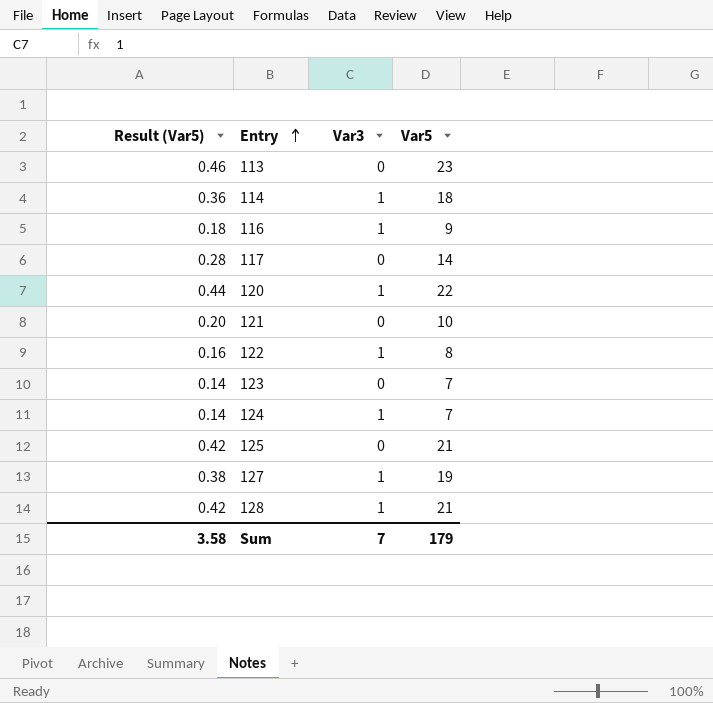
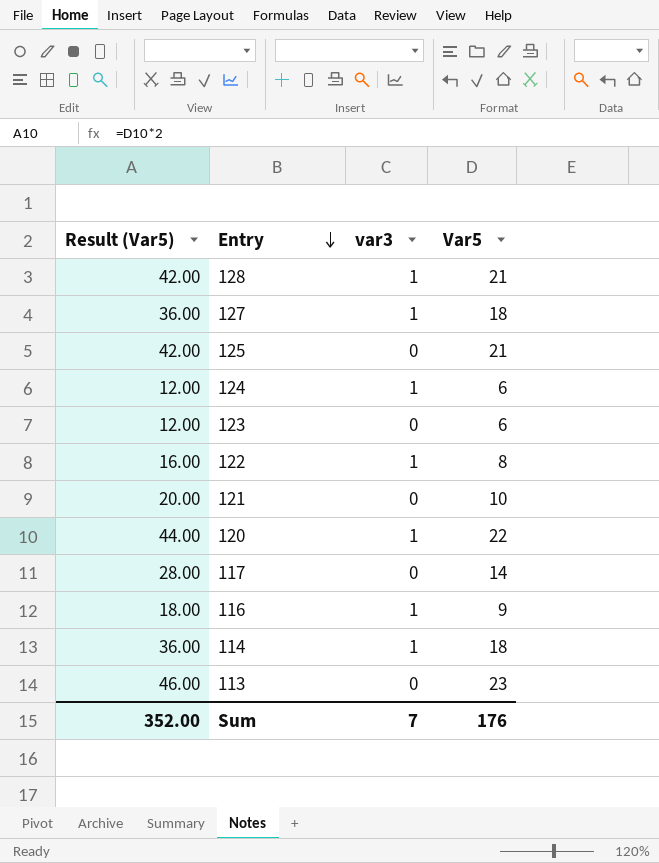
row order: Entry ascending -> Entry descending
column Result (Var5) | formula: [Var5] * 0.02 -> [Var5] * 2
column name: Var3 -> var3
127 | Var5: 19 -> 18
124 | Var5: 7 -> 6
123 | Var5: 7 -> 6
Sum | Result (Var5): 3.58 -> 352.00
Sum | Var5: 179 -> 176

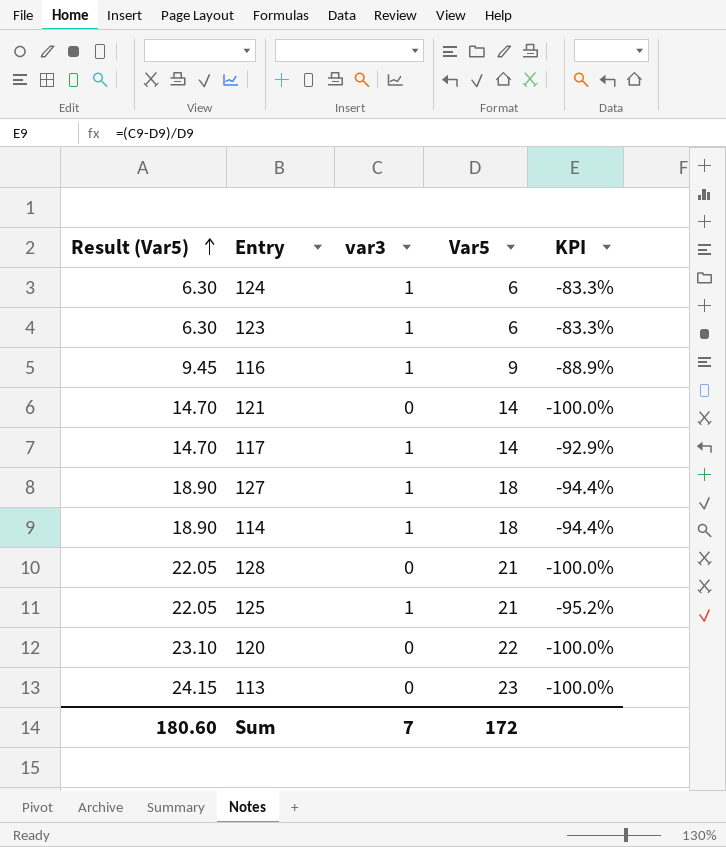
row order: Entry descending -> Result (Var5) ascending
column Result (Var5) | formula: [Var5] * 2 -> [Var5] * 1.05
column KPI | formula: none -> ([var3] - [Var5]) / [Var5]
row 122: 16.00 | 1 | 8 -> none
123 | var3: 0 -> 1
121 | Var5: 10 -> 14
117 | var3: 0 -> 1
128 | var3: 1 -> 0
125 | var3: 0 -> 1
120 | var3: 1 -> 0
Sum | Result (Var5): 352.00 -> 180.60
Sum | Var5: 176 -> 172

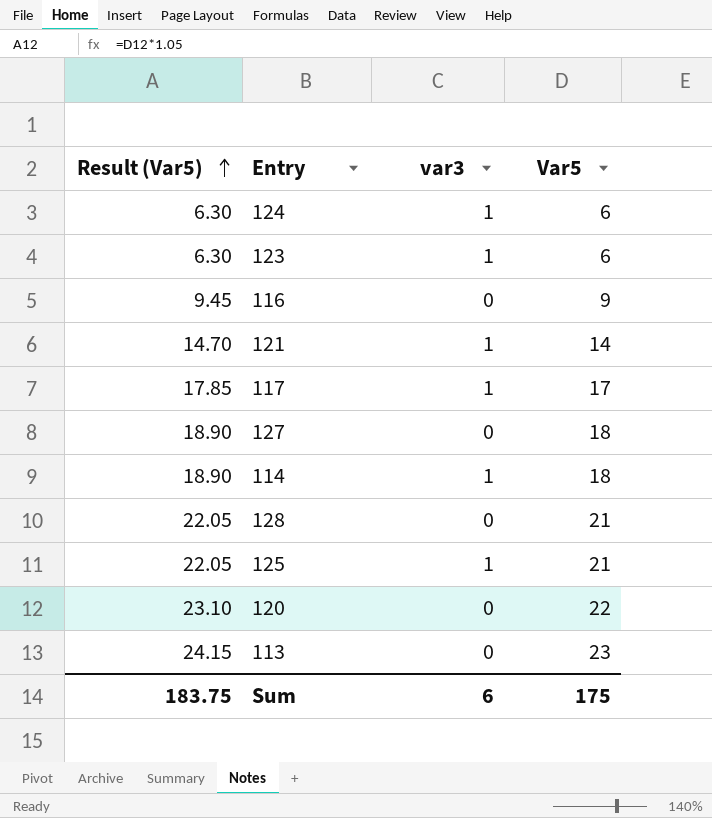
column KPI | formula: ([var3] - [Var5]) / [Var5] -> none
116 | var3: 1 -> 0
121 | var3: 0 -> 1
117 | Result (Var5): 14.70 -> 17.85
117 | Var5: 14 -> 17
127 | var3: 1 -> 0
Sum | Result (Var5): 180.60 -> 183.75
Sum | var3: 7 -> 6
Sum | Var5: 172 -> 175

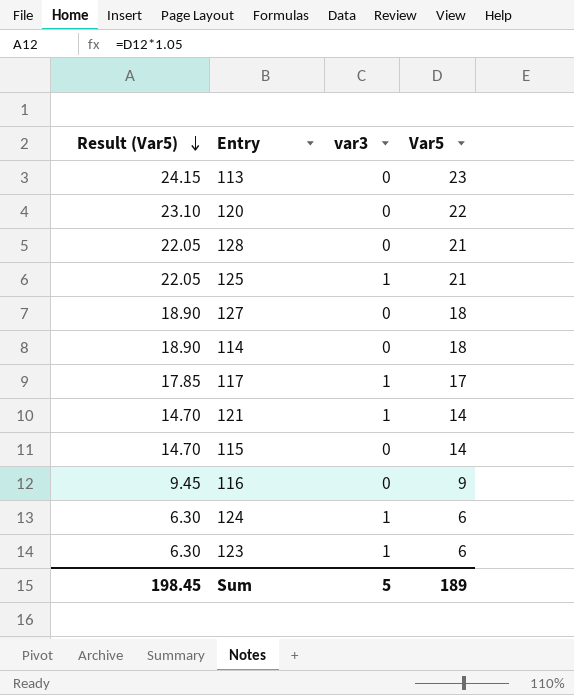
row order: Result (Var5) ascending -> Result (Var5) descending
114 | var3: 1 -> 0
row 115: none -> 14.70 | 0 | 14
Sum | Result (Var5): 183.75 -> 198.45
Sum | var3: 6 -> 5
Sum | Var5: 175 -> 189

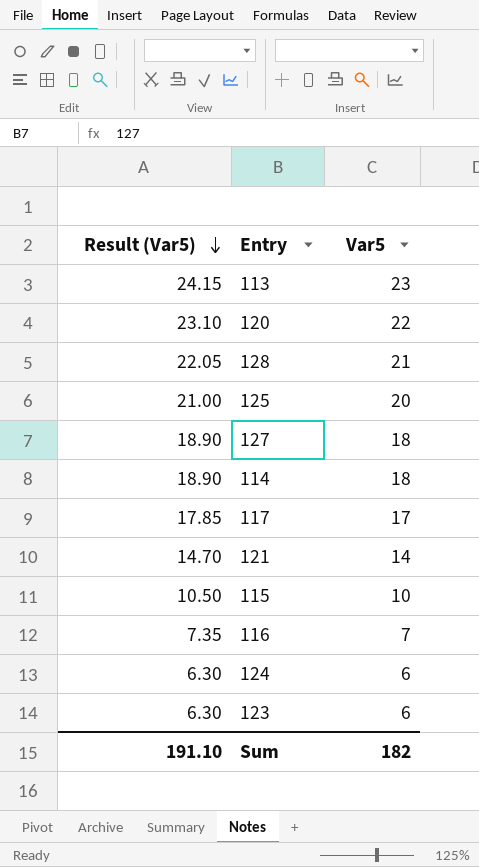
column var3 | position: 3 -> none
125 | Result (Var5): 22.05 -> 21.00
125 | Var5: 21 -> 20
115 | Result (Var5): 14.70 -> 10.50
115 | Var5: 14 -> 10
116 | Result (Var5): 9.45 -> 7.35
116 | Var5: 9 -> 7
Sum | Result (Var5): 198.45 -> 191.10
Sum | Var5: 189 -> 182

